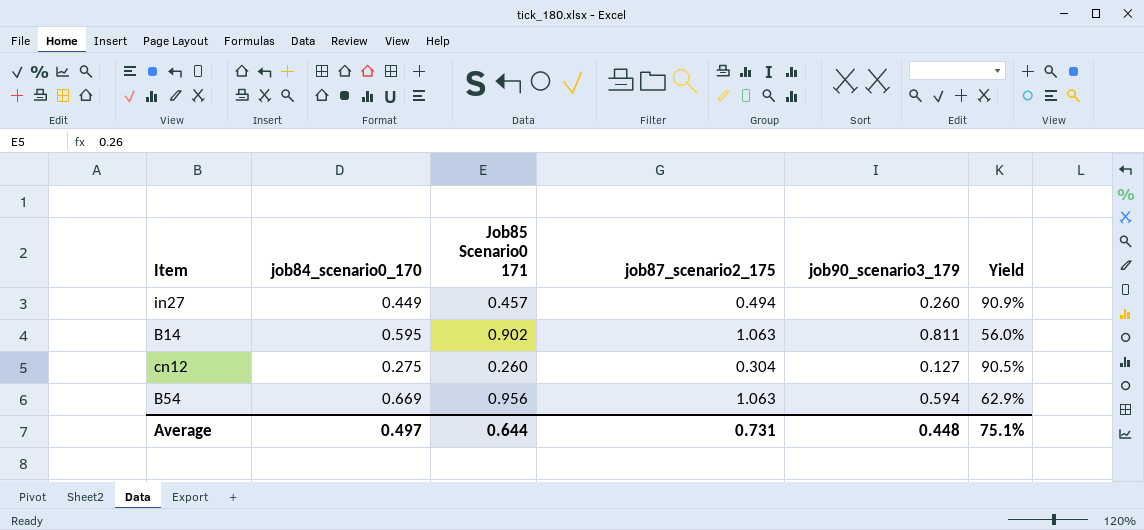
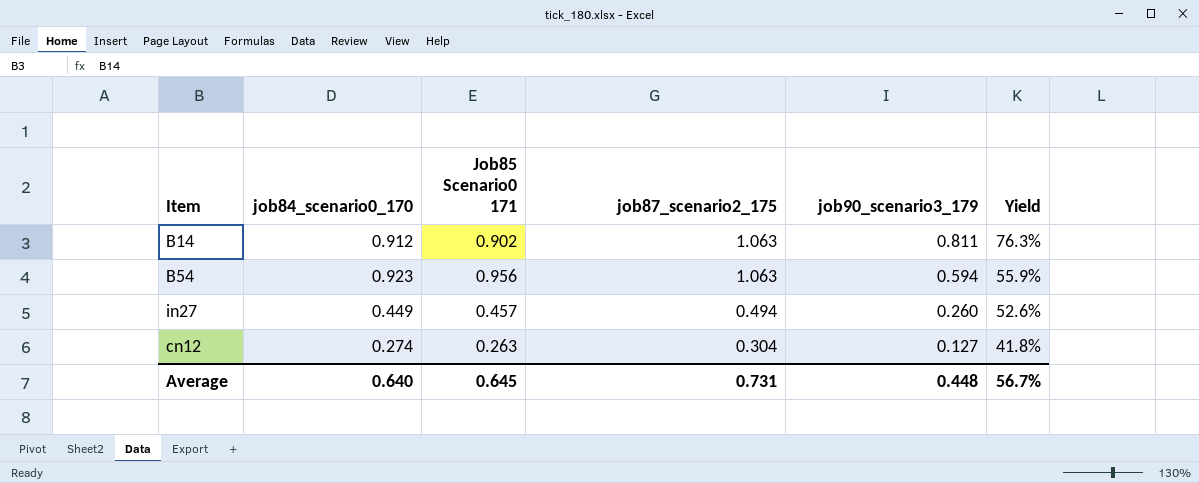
row order: none -> job87_scenario2_175 descending
column Yield | formula: [job84_scenario0_170] / [job87_scenario2_175] -> [job90_scenario3_179] / [job87_scenario2_175]
B14 | job84_scenario0_170: 0.595 -> 0.912
B54 | job84_scenario0_170: 0.669 -> 0.923
cn12 | job84_scenario0_170: 0.275 -> 0.274
cn12 | Job85 Scenario0 171: 0.260 -> 0.263
Average | job84_scenario0_170: 0.497 -> 0.640
Average | Job85 Scenario0 171: 0.644 -> 0.645
Average | Yield: 75.1% -> 56.7%

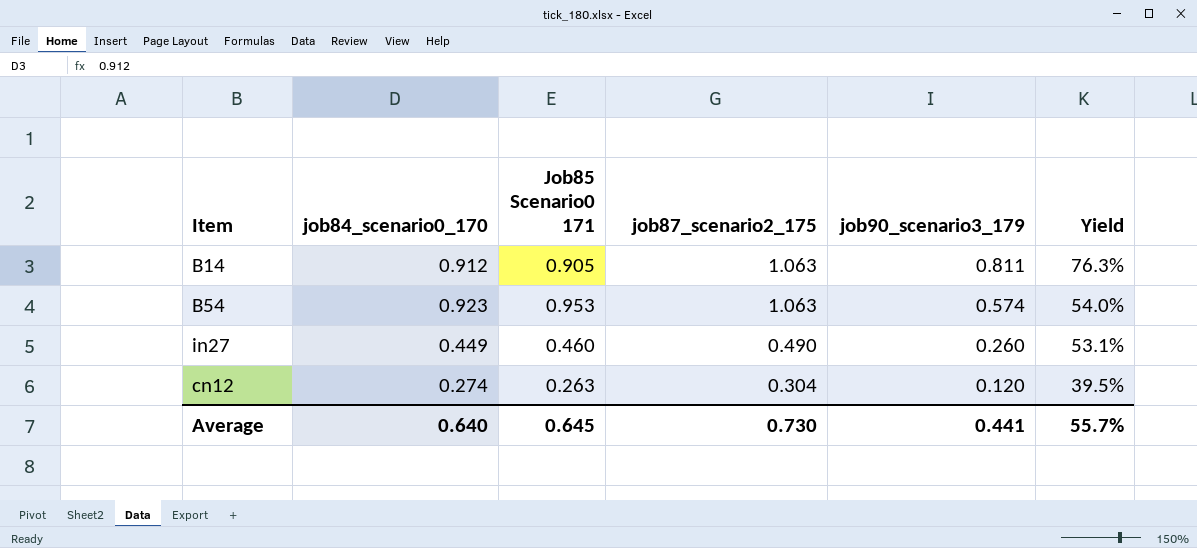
B14 | Job85 Scenario0 171: 0.902 -> 0.905
B54 | Job85 Scenario0 171: 0.956 -> 0.953
B54 | job90_scenario3_179: 0.594 -> 0.574
B54 | Yield: 55.9% -> 54.0%
in27 | Job85 Scenario0 171: 0.457 -> 0.460
in27 | job87_scenario2_175: 0.494 -> 0.490
in27 | Yield: 52.6% -> 53.1%
cn12 | job90_scenario3_179: 0.127 -> 0.120
cn12 | Yield: 41.8% -> 39.5%
Average | job87_scenario2_175: 0.731 -> 0.730
Average | job90_scenario3_179: 0.448 -> 0.441
Average | Yield: 56.7% -> 55.7%

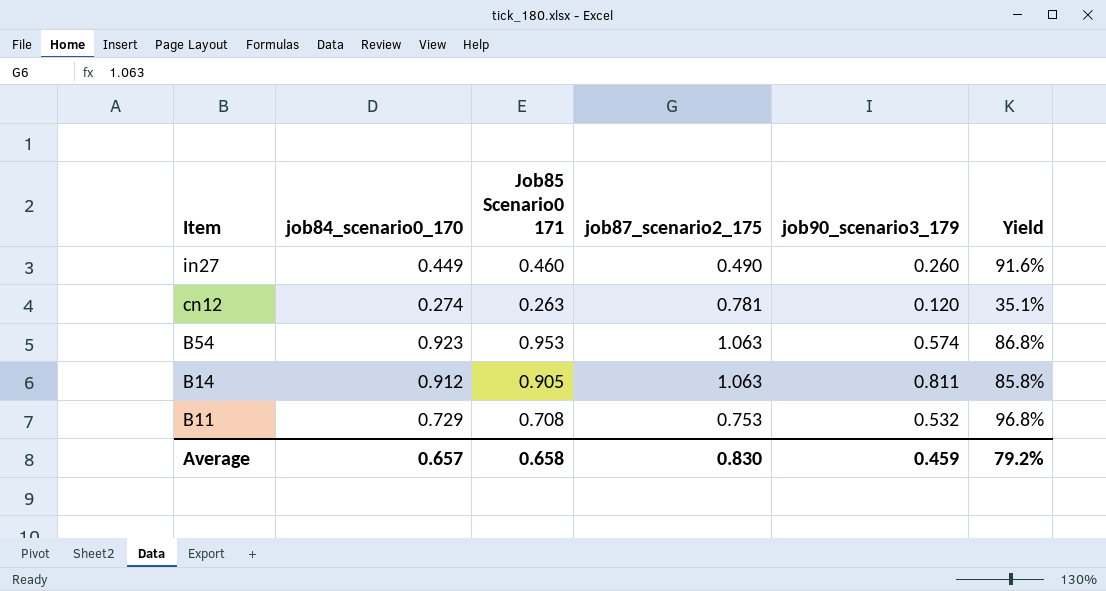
row order: job87_scenario2_175 descending -> Item descending
column Yield | formula: [job90_scenario3_179] / [job87_scenario2_175] -> [job84_scenario0_170] / [job87_scenario2_175]
cn12 | job87_scenario2_175: 0.304 -> 0.781
row B11: none -> 0.729 | 0.708 | 0.753 | 0.532 | 96.8%
Average | job84_scenario0_170: 0.640 -> 0.657
Average | Job85 Scenario0 171: 0.645 -> 0.658
Average | job87_scenario2_175: 0.730 -> 0.830
Average | job90_scenario3_179: 0.441 -> 0.459
Average | Yield: 55.7% -> 79.2%

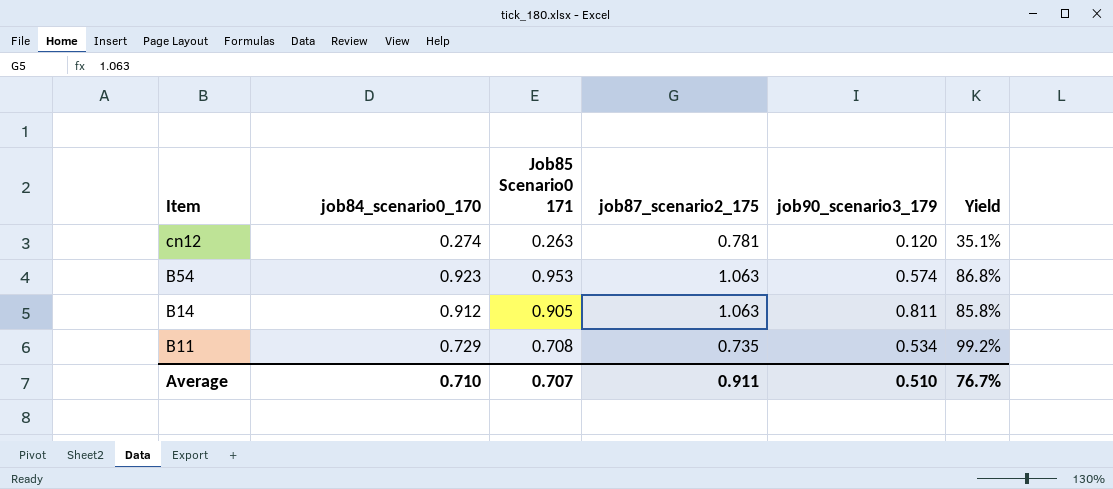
row in27: 0.449 | 0.460 | 0.490 | 0.260 | 91.6% -> none
B11 | job87_scenario2_175: 0.753 -> 0.735
B11 | job90_scenario3_179: 0.532 -> 0.534
B11 | Yield: 96.8% -> 99.2%
Average | job84_scenario0_170: 0.657 -> 0.710
Average | Job85 Scenario0 171: 0.658 -> 0.707
Average | job87_scenario2_175: 0.830 -> 0.911
Average | job90_scenario3_179: 0.459 -> 0.510
Average | Yield: 79.2% -> 76.7%

